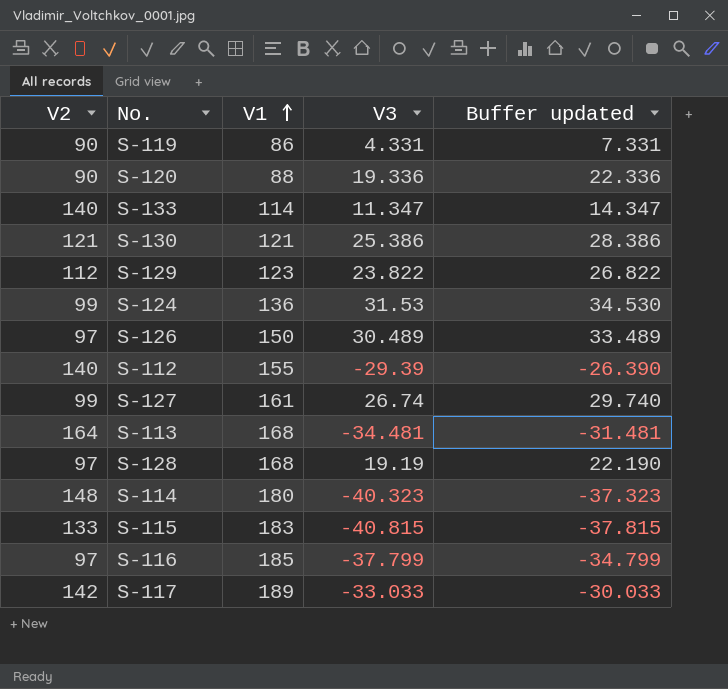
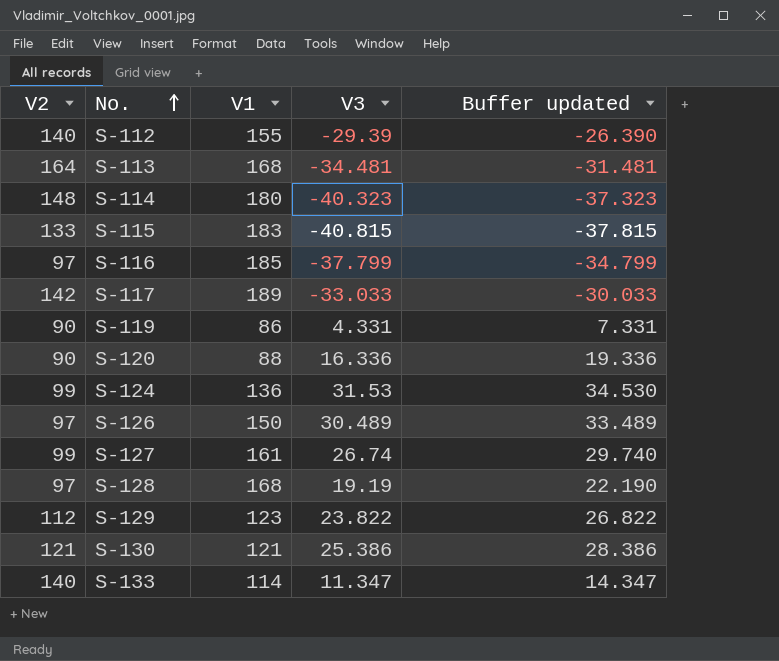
row order: V1 ascending -> No. ascending
S-120 | V3: 19.336 -> 16.336
S-120 | Buffer updated: 22.336 -> 19.336

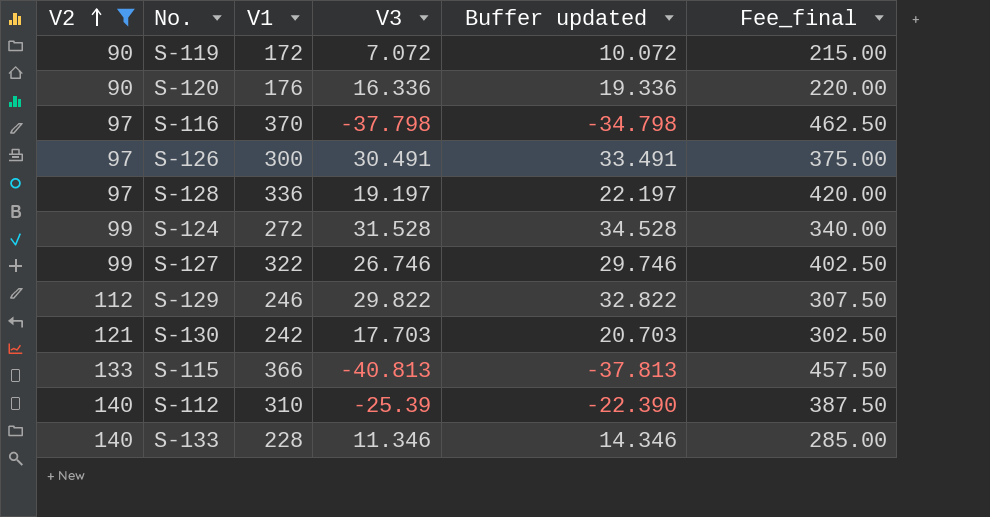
filter: none -> V2 <= 140
row order: No. ascending -> V2 ascending
column Fee_final | formula: none -> [V1] * 1.25
S-119 | V1: 86 -> 172
S-119 | V3: 4.331 -> 7.072
S-119 | Buffer updated: 7.331 -> 10.072
S-120 | V1: 88 -> 176
S-116 | V1: 185 -> 370
S-116 | V3: -37.799 -> -37.798
S-116 | Buffer updated: -34.799 -> -34.798
S-126 | V1: 150 -> 300
S-126 | V3: 30.489 -> 30.491
S-126 | Buffer updated: 33.489 -> 33.491
S-128 | V1: 168 -> 336
S-128 | V3: 19.19 -> 19.197
S-128 | Buffer updated: 22.190 -> 22.197
S-124 | V1: 136 -> 272
S-124 | V3: 31.53 -> 31.528
S-124 | Buffer updated: 34.530 -> 34.528
S-127 | V1: 161 -> 322
S-127 | V3: 26.74 -> 26.746
S-127 | Buffer updated: 29.740 -> 29.746
S-129 | V1: 123 -> 246
S-129 | V3: 23.822 -> 29.822
S-129 | Buffer updated: 26.822 -> 32.822
S-130 | V1: 121 -> 242
S-130 | V3: 25.386 -> 17.703
S-130 | Buffer updated: 28.386 -> 20.703
S-115 | V1: 183 -> 366
S-115 | V3: -40.815 -> -40.813
S-115 | Buffer updated: -37.815 -> -37.813
S-112 | V1: 155 -> 310
S-112 | V3: -29.39 -> -25.39
S-112 | Buffer updated: -26.390 -> -22.390
S-133 | V1: 114 -> 228
S-133 | V3: 11.347 -> 11.346
S-133 | Buffer updated: 14.347 -> 14.346

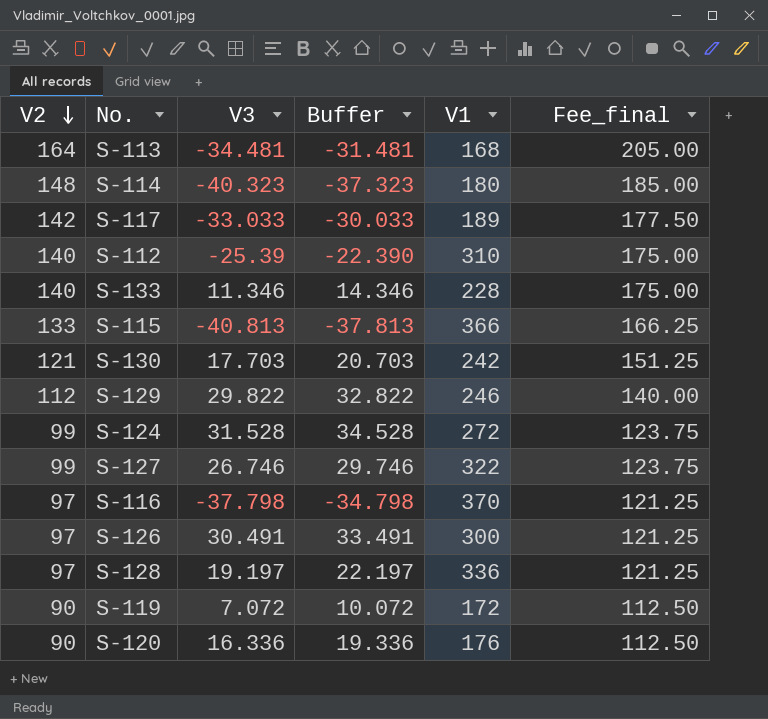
filter: V2 <= 140 -> none
row order: V2 ascending -> V2 descending
column name: Buffer updated -> Buffer
column V1 | position: 3 -> 5
column Fee_final | formula: [V1] * 1.25 -> [V2] * 1.25

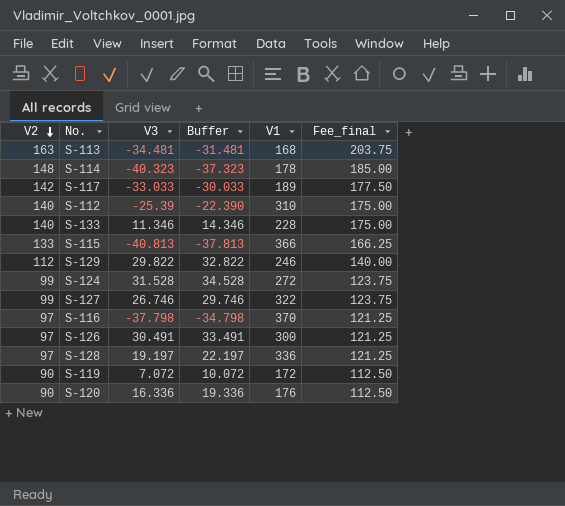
row S-130: 121 | 17.703 | 20.703 | 242 | 151.25 -> none
S-113 | V2: 164 -> 163
S-113 | Fee_final: 205.00 -> 203.75
S-114 | V1: 180 -> 178

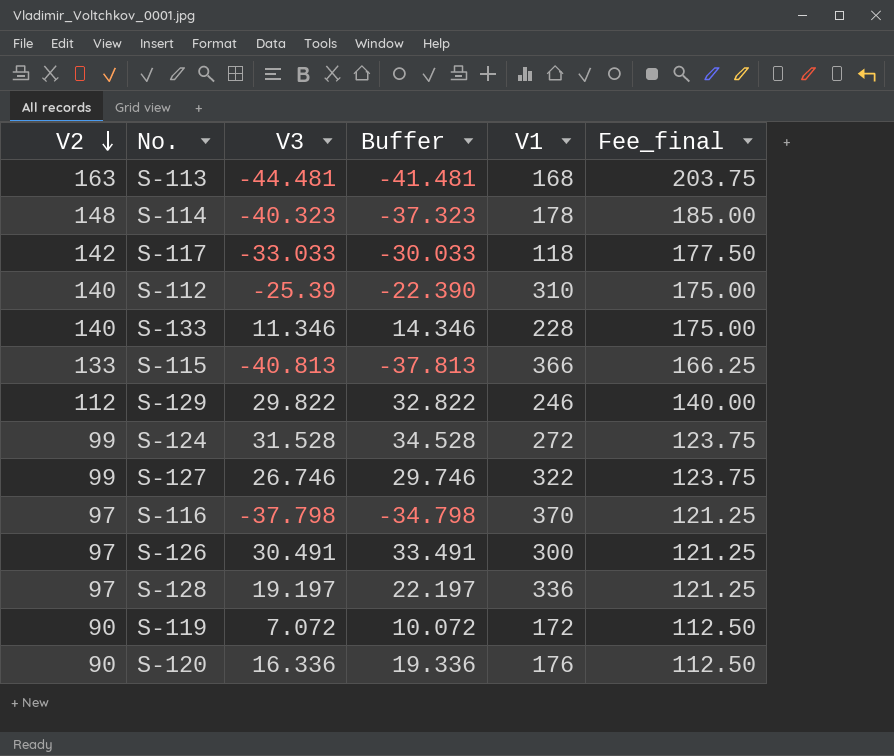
S-113 | V3: -34.481 -> -44.481
S-113 | Buffer: -31.481 -> -41.481
S-117 | V1: 189 -> 118

